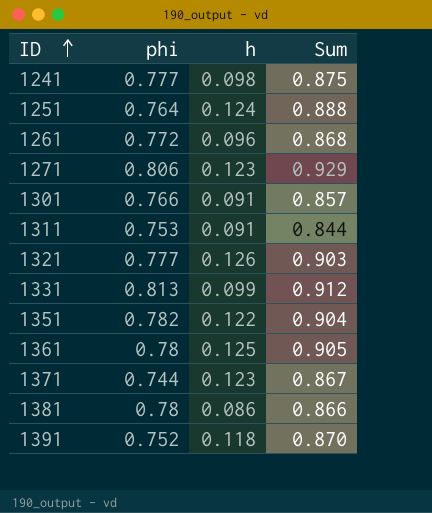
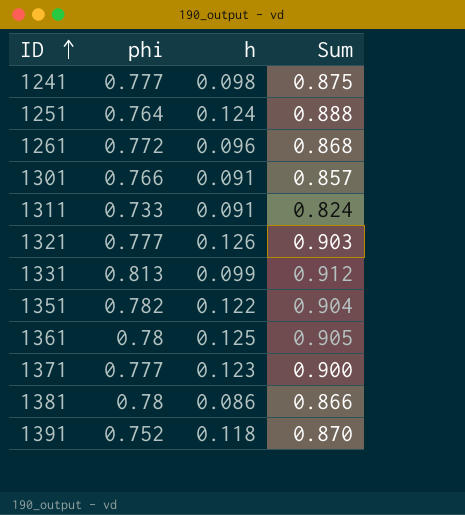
row 1271: 0.806 | 0.123 | 0.929 -> none
1311 | phi: 0.753 -> 0.733
1311 | Sum: 0.844 -> 0.824
1371 | phi: 0.744 -> 0.777
1371 | Sum: 0.867 -> 0.900

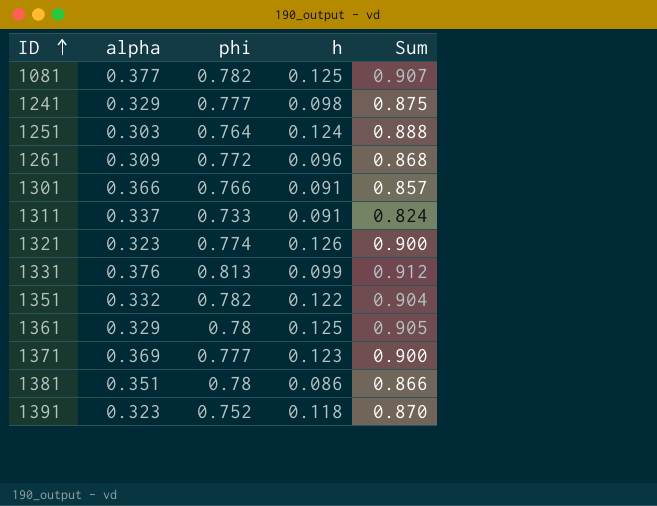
column alpha | position: none -> 2
row 1081: none -> 0.377 | 0.782 | 0.125 | 0.907
1321 | phi: 0.777 -> 0.774
1321 | Sum: 0.903 -> 0.900

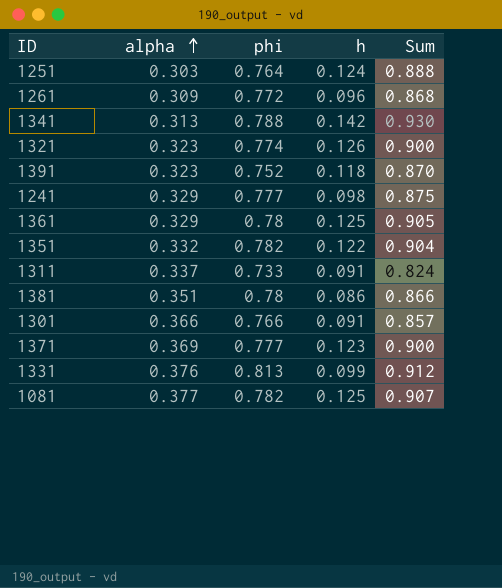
row order: ID ascending -> alpha ascending
row 1341: none -> 0.313 | 0.788 | 0.142 | 0.930

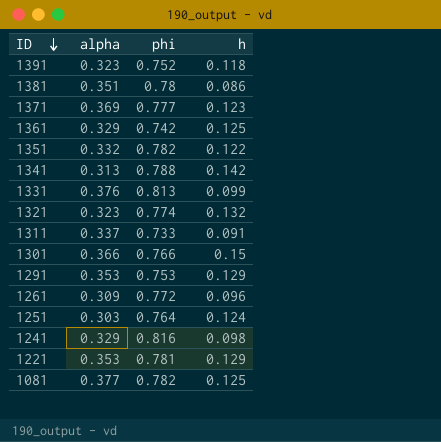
row order: alpha ascending -> ID descending
column Sum | formula: [phi] + [h] -> none
1361 | phi: 0.78 -> 0.742
1321 | h: 0.126 -> 0.132
1301 | h: 0.091 -> 0.15
row 1291: none -> 0.353 | 0.753 | 0.129
1241 | phi: 0.777 -> 0.816
row 1221: none -> 0.353 | 0.781 | 0.129

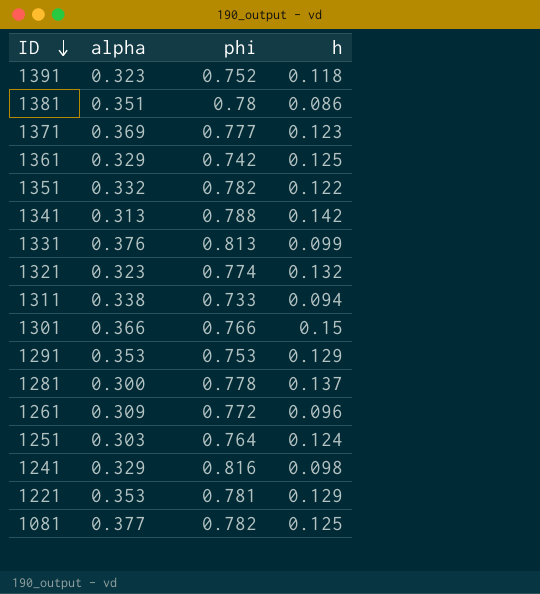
1311 | alpha: 0.337 -> 0.338
1311 | h: 0.091 -> 0.094
row 1281: none -> 0.300 | 0.778 | 0.137

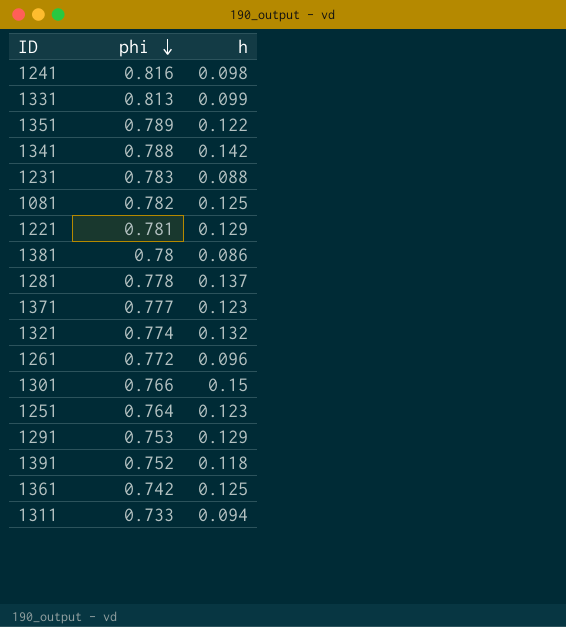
row order: ID descending -> phi descending
column alpha | position: 2 -> none
1351 | phi: 0.782 -> 0.789
row 1231: none -> 0.783 | 0.088
1251 | h: 0.124 -> 0.123

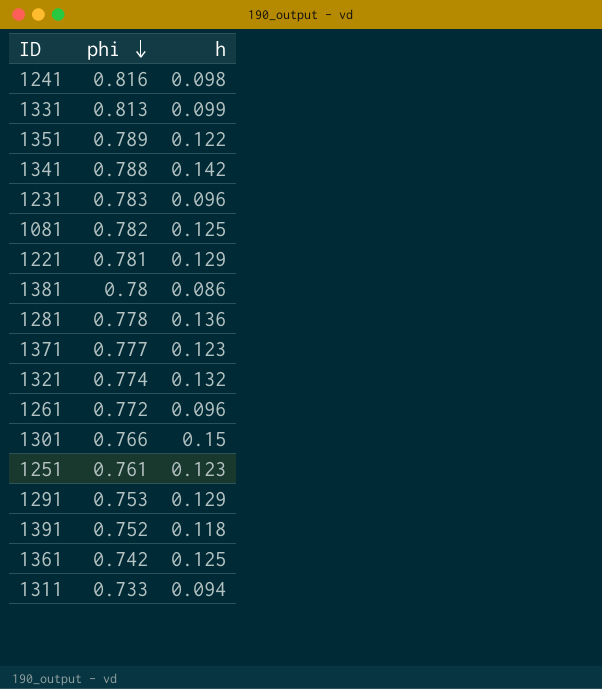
1231 | h: 0.088 -> 0.096
1281 | h: 0.137 -> 0.136
1251 | phi: 0.764 -> 0.761

